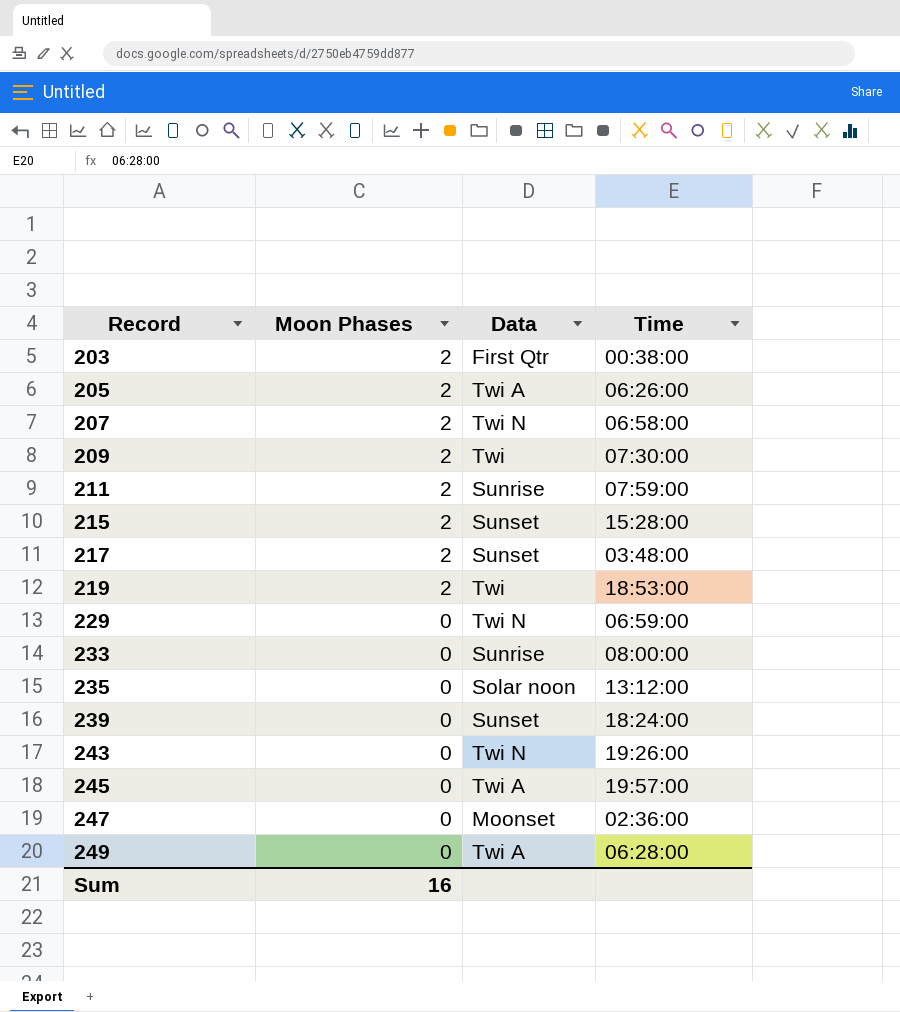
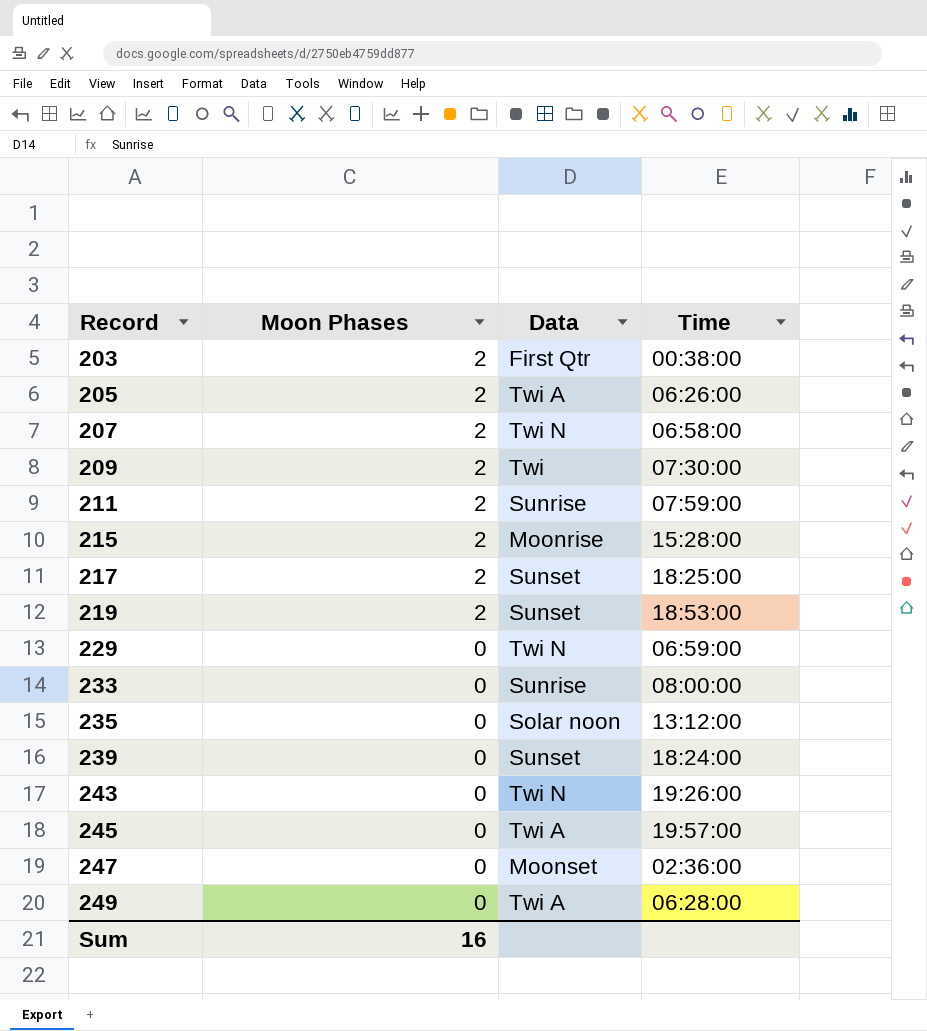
215 | Data: Sunset -> Moonrise
217 | Time: 03:48:00 -> 18:25:00
219 | Data: Twi -> Sunset

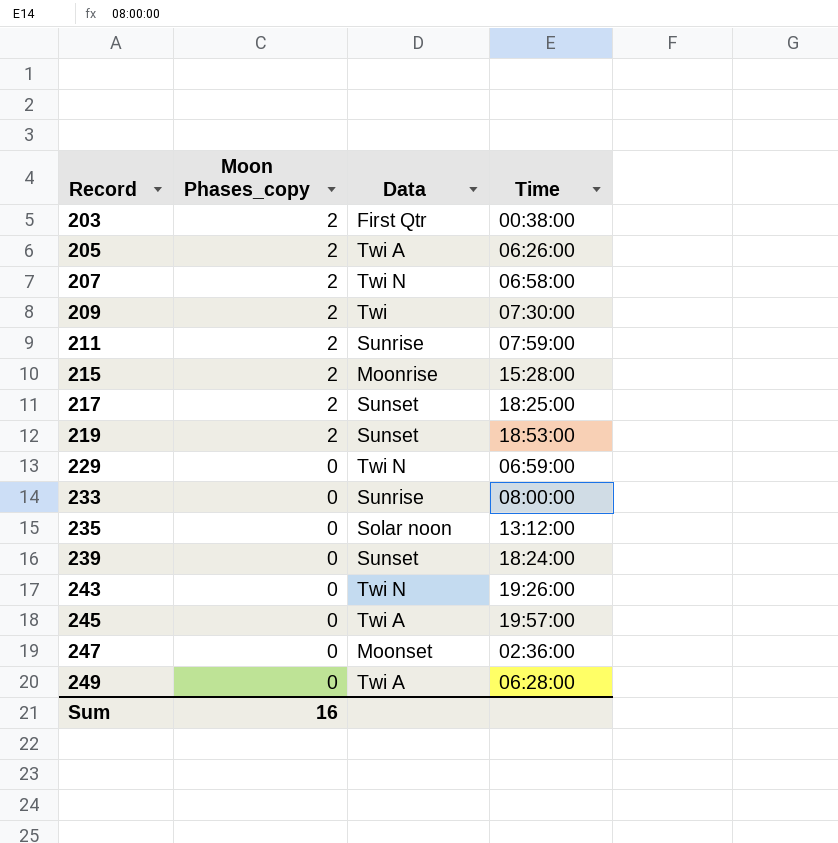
column name: Moon Phases -> Moon Phases_copy

